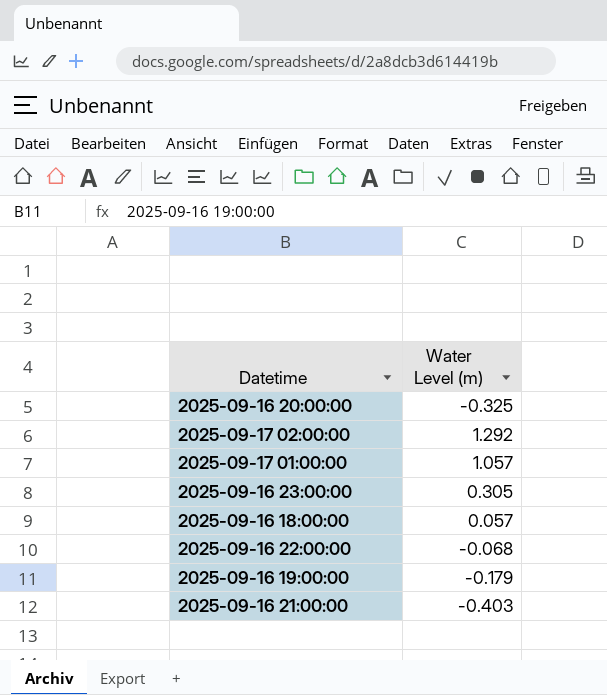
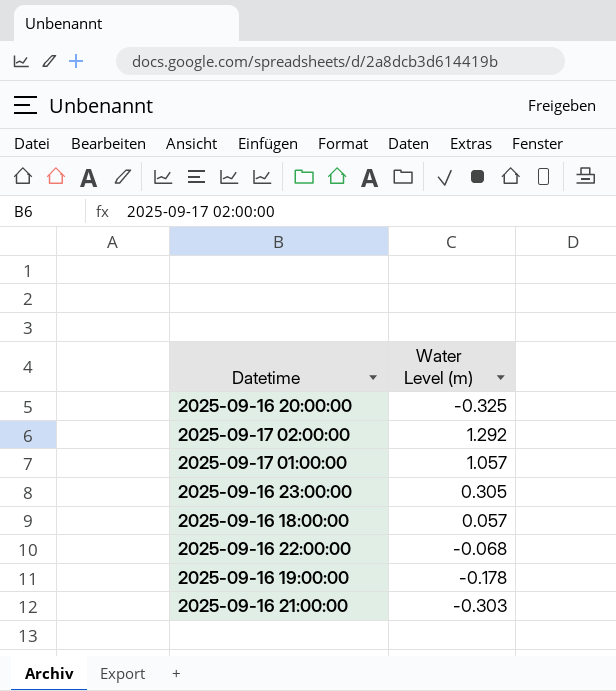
2025-09-16 19:00:00 | Water Level (m): -0.179 -> -0.178
2025-09-16 21:00:00 | Water Level (m): -0.403 -> -0.303

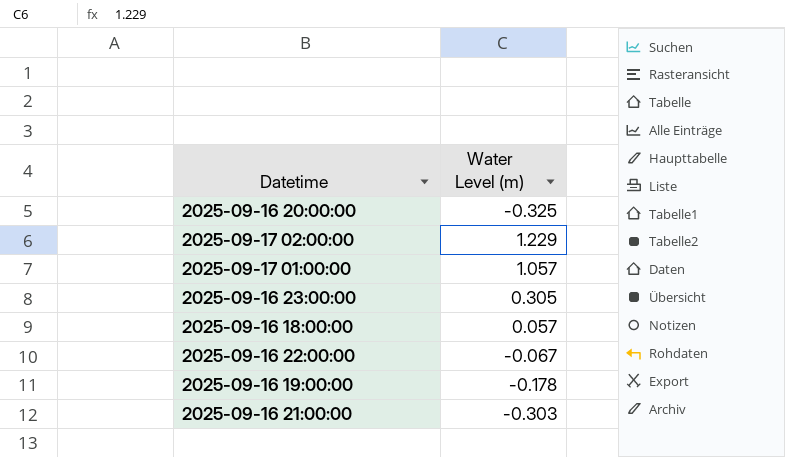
2025-09-17 02:00:00 | Water Level (m): 1.292 -> 1.229
2025-09-16 22:00:00 | Water Level (m): -0.068 -> -0.067

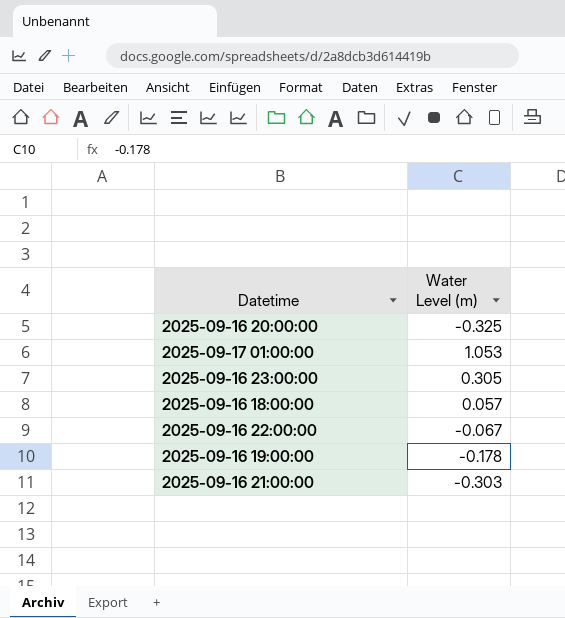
row 2025-09-17 02:00:00: 1.229 -> none
2025-09-17 01:00:00 | Water Level (m): 1.057 -> 1.053

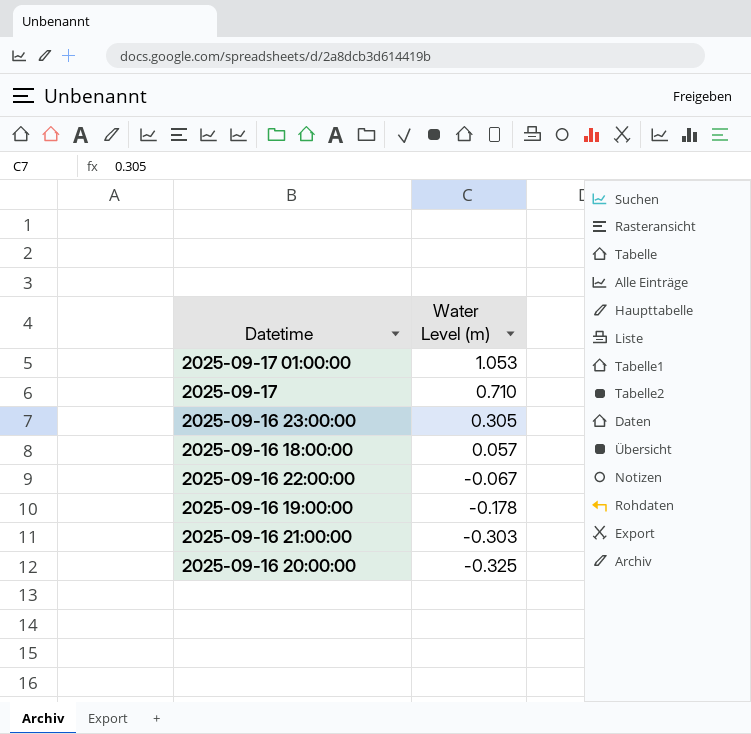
row order: none -> Water Level (m) descending
row 2025-09-17: none -> 0.710

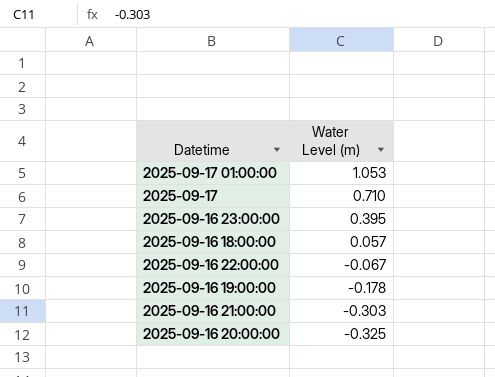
2025-09-16 23:00:00 | Water Level (m): 0.305 -> 0.395

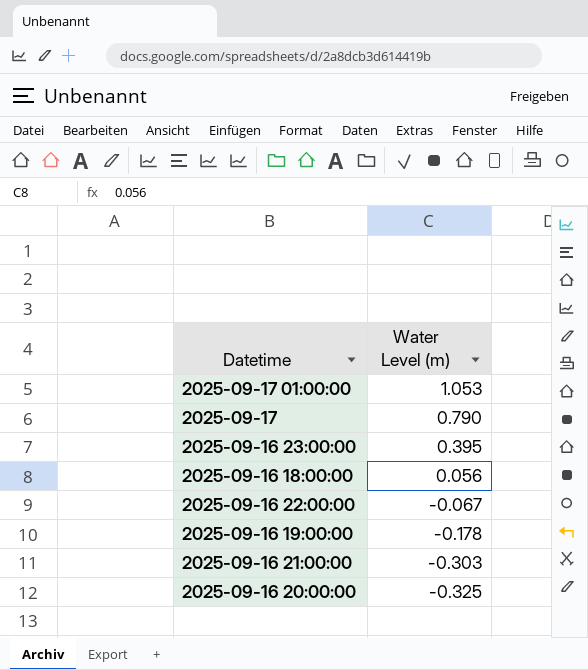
2025-09-17 | Water Level (m): 0.710 -> 0.790
2025-09-16 18:00:00 | Water Level (m): 0.057 -> 0.056

